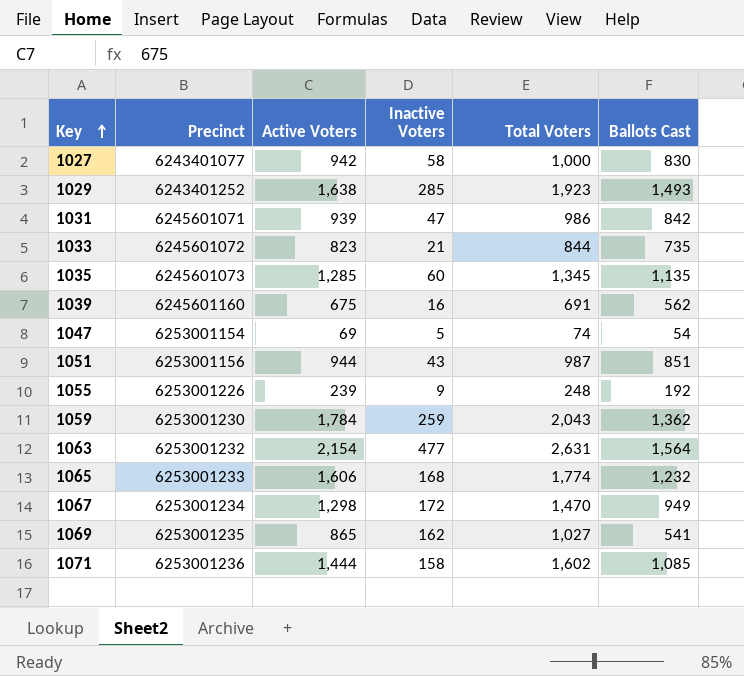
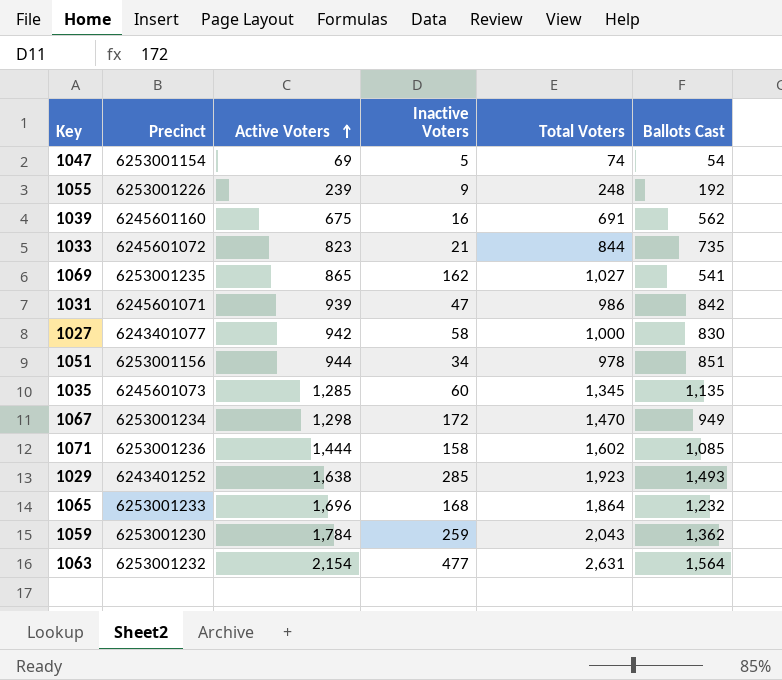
row order: Key ascending -> Active Voters ascending
1051 | Inactive Voters: 43 -> 34
1051 | Total Voters: 987 -> 978
1065 | Active Voters: 1,606 -> 1,696
1065 | Total Voters: 1,774 -> 1,864

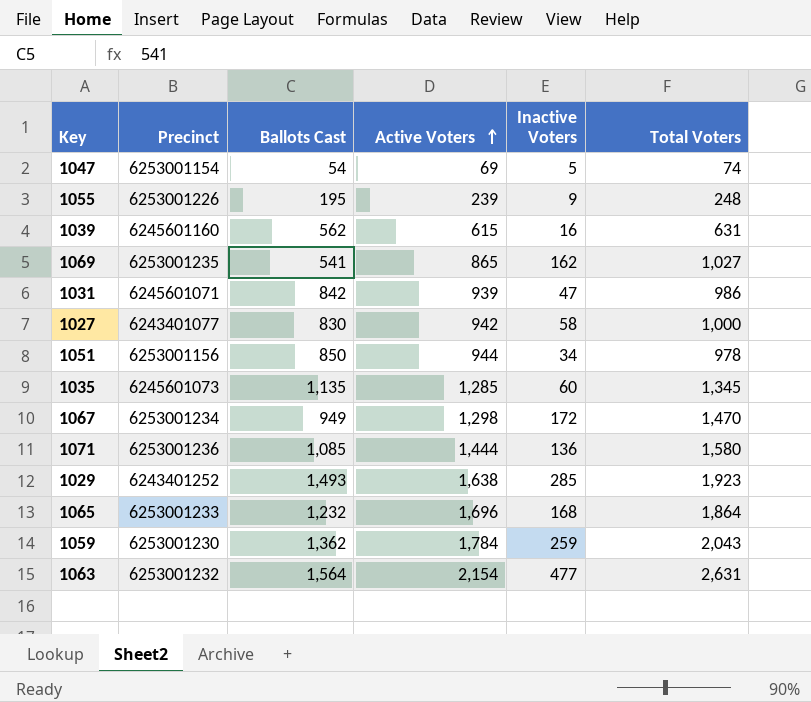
column Ballots Cast | position: 6 -> 3
row 1033: 6245601072 | 823 | 21 | 844 | 735 -> none
1055 | Ballots Cast: 192 -> 195
1039 | Active Voters: 675 -> 615
1039 | Total Voters: 691 -> 631
1051 | Ballots Cast: 851 -> 850
1071 | Inactive Voters: 158 -> 136
1071 | Total Voters: 1,602 -> 1,580

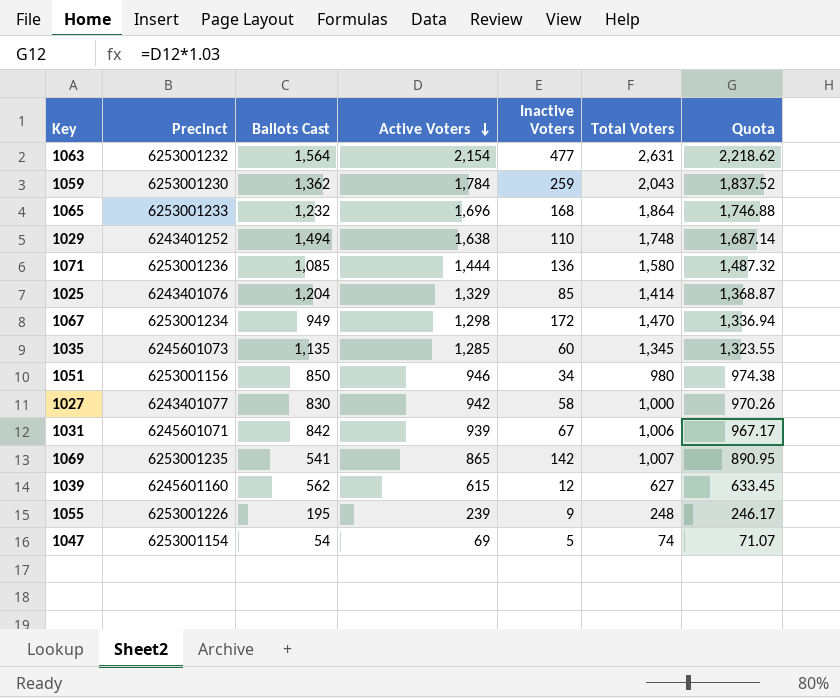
row order: Active Voters ascending -> Active Voters descending
column Quota | formula: none -> [Active Voters] * 1.03
1029 | Ballots Cast: 1,493 -> 1,494
1029 | Inactive Voters: 285 -> 110
1029 | Total Voters: 1,923 -> 1,748
row 1025: none -> 6243401076 | 1,204 | 1,329 | 85 | 1,414 | 1,368.87
1051 | Active Voters: 944 -> 946
1051 | Total Voters: 978 -> 980
1031 | Inactive Voters: 47 -> 67
1031 | Total Voters: 986 -> 1,006
1069 | Inactive Voters: 162 -> 142
1069 | Total Voters: 1,027 -> 1,007
1039 | Inactive Voters: 16 -> 12
1039 | Total Voters: 631 -> 627

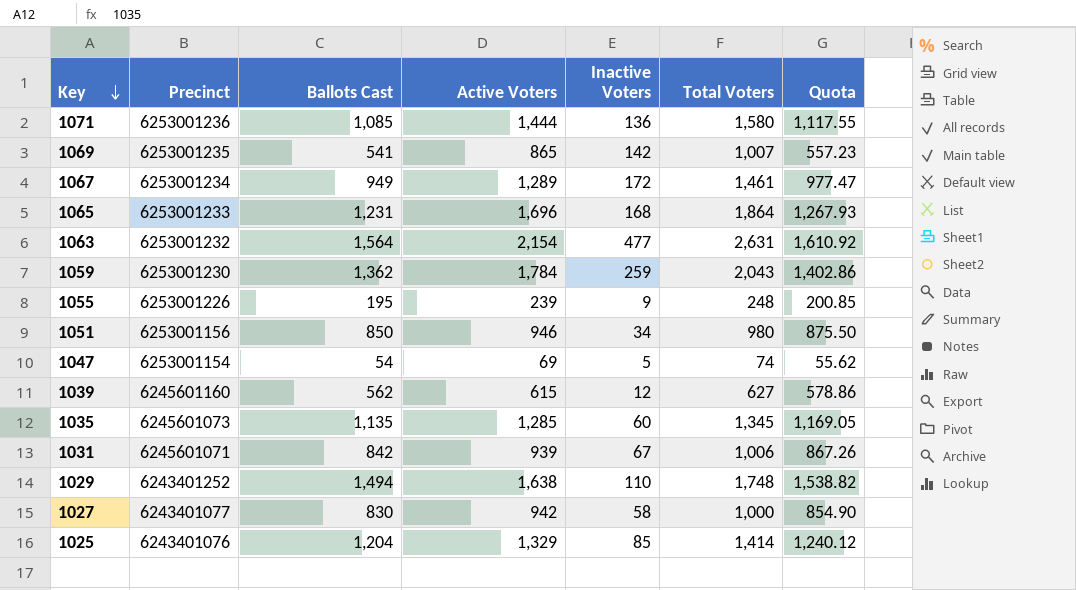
row order: Active Voters descending -> Key descending
column Quota | formula: [Active Voters] * 1.03 -> [Ballots Cast] * 1.03
1067 | Active Voters: 1,298 -> 1,289
1067 | Total Voters: 1,470 -> 1,461
1065 | Ballots Cast: 1,232 -> 1,231

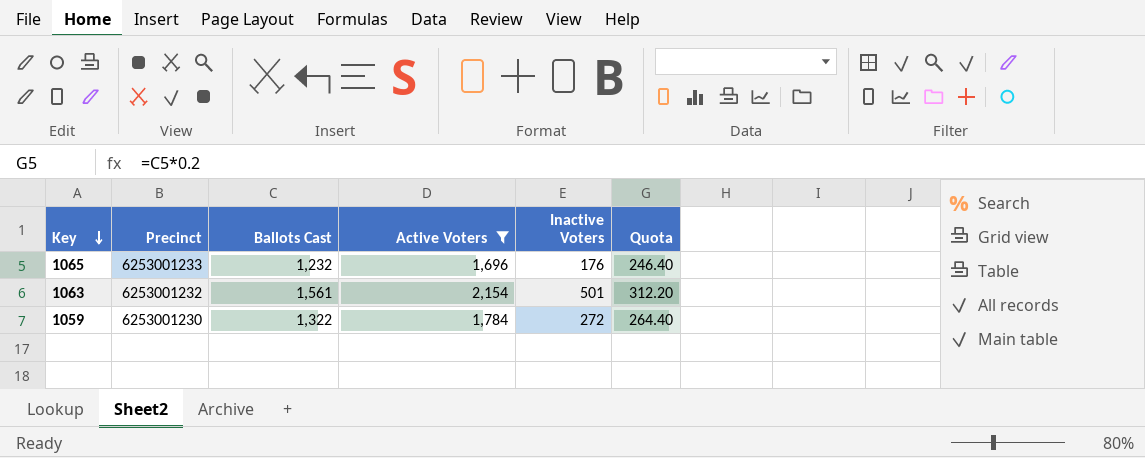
filter: none -> Active Voters >= 1,696
column Total Voters | formula: [Active Voters] + [Inactive Voters] -> none
column Quota | formula: [Ballots Cast] * 1.03 -> [Ballots Cast] * 0.2
1065 | Ballots Cast: 1,231 -> 1,232
1065 | Inactive Voters: 168 -> 176
1063 | Ballots Cast: 1,564 -> 1,561
1063 | Inactive Voters: 477 -> 501
1059 | Ballots Cast: 1,362 -> 1,322
1059 | Inactive Voters: 259 -> 272

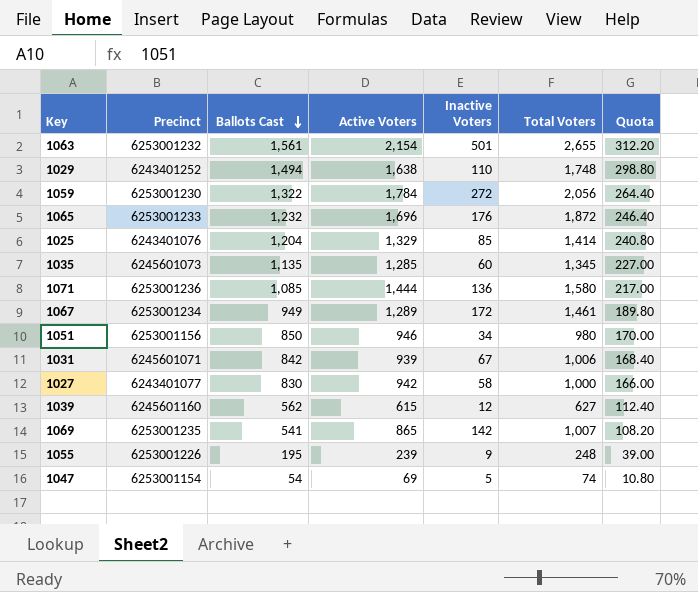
filter: Active Voters >= 1,696 -> none
row order: Key descending -> Ballots Cast descending
column Total Voters | formula: none -> [Active Voters] + [Inactive Voters]

